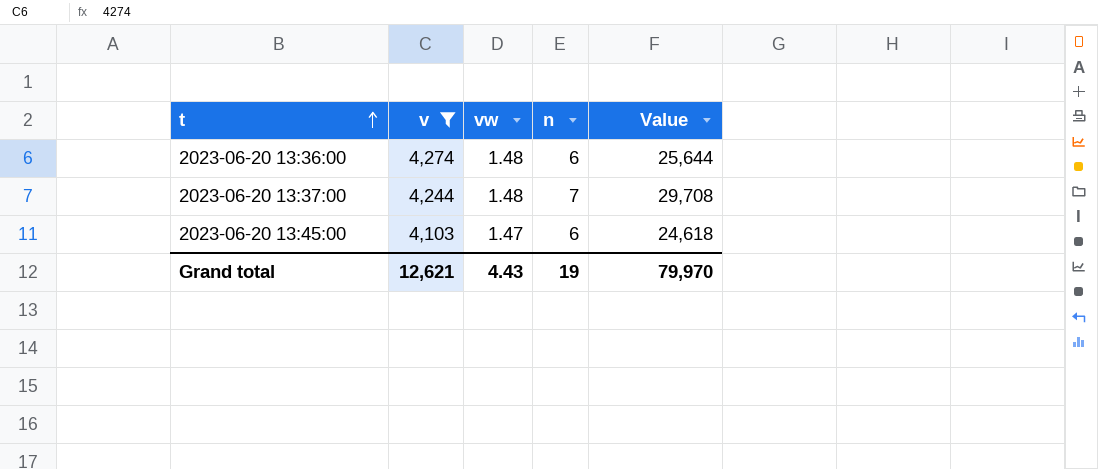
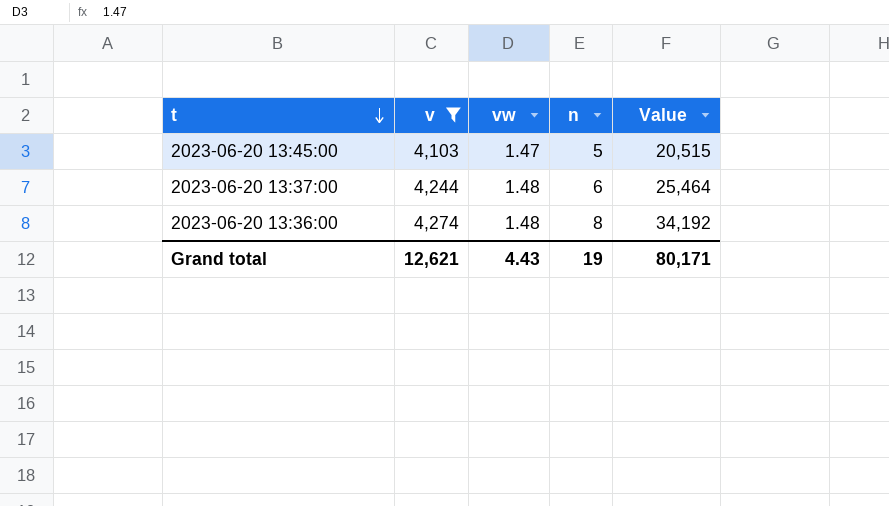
row order: t ascending -> t descending
2023-06-20 13:45:00 | n: 6 -> 5
2023-06-20 13:45:00 | Value: 24,618 -> 20,515
2023-06-20 13:37:00 | n: 7 -> 6
2023-06-20 13:37:00 | Value: 29,708 -> 25,464
2023-06-20 13:36:00 | n: 6 -> 8
2023-06-20 13:36:00 | Value: 25,644 -> 34,192
Grand total | Value: 79,970 -> 80,171

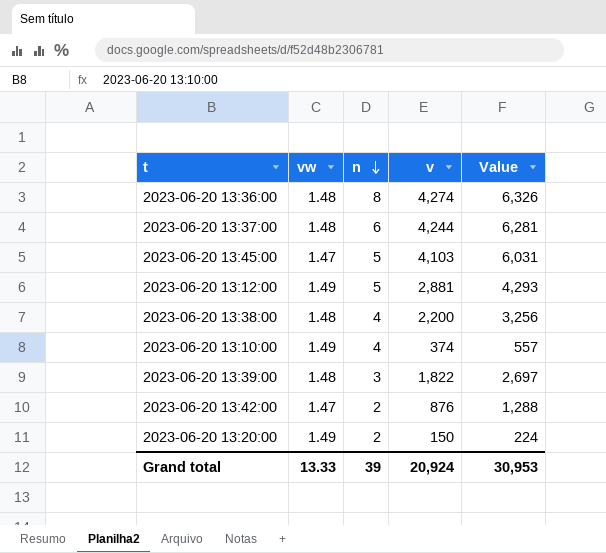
filter: v >= 4,103 -> none
row order: t descending -> n descending
column v | position: 2 -> 4
column Value | formula: [v] * [n] -> [vw] * [v]
Grand total | vw: 4.43 -> 13.33
Grand total | n: 19 -> 39
Grand total | v: 12,621 -> 20,924
Grand total | Value: 80,171 -> 30,953

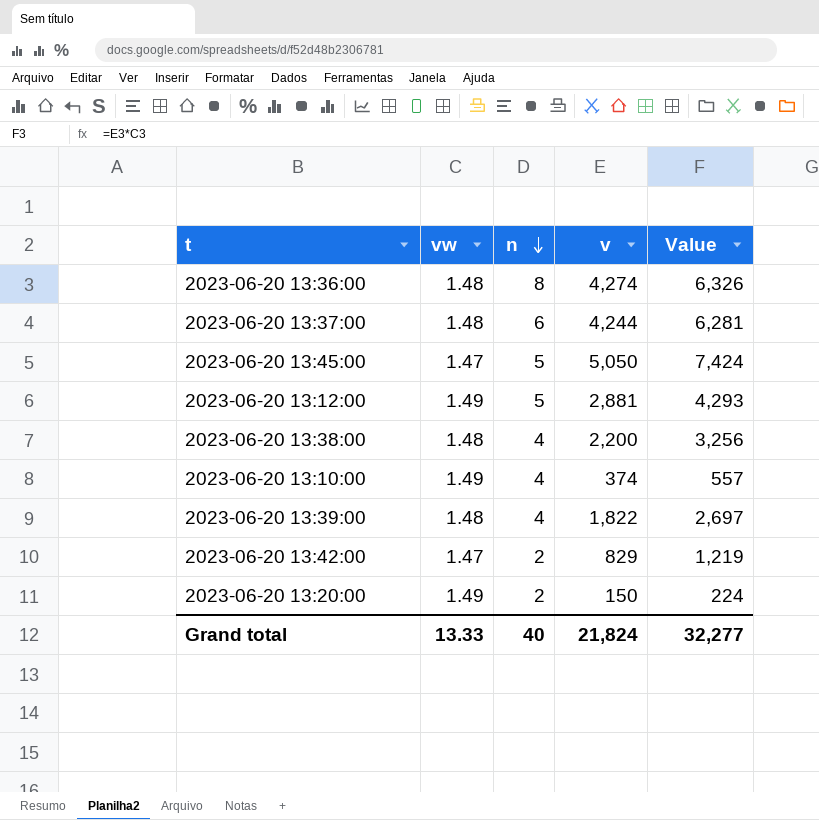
2023-06-20 13:45:00 | v: 4,103 -> 5,050
2023-06-20 13:45:00 | Value: 6,031 -> 7,424
2023-06-20 13:39:00 | n: 3 -> 4
2023-06-20 13:42:00 | v: 876 -> 829
2023-06-20 13:42:00 | Value: 1,288 -> 1,219
Grand total | n: 39 -> 40
Grand total | v: 20,924 -> 21,824
Grand total | Value: 30,953 -> 32,277

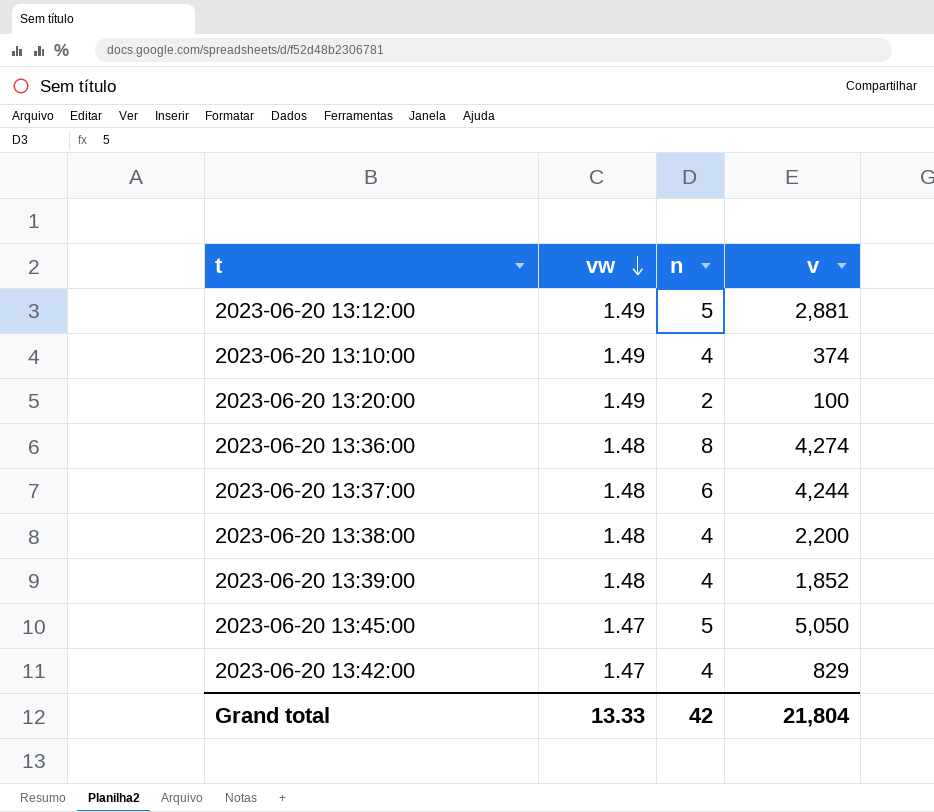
row order: n descending -> vw descending
column Value | formula: [vw] * [v] -> none
2023-06-20 13:20:00 | v: 150 -> 100
2023-06-20 13:39:00 | v: 1,822 -> 1,852
2023-06-20 13:42:00 | n: 2 -> 4
Grand total | n: 40 -> 42
Grand total | v: 21,824 -> 21,804

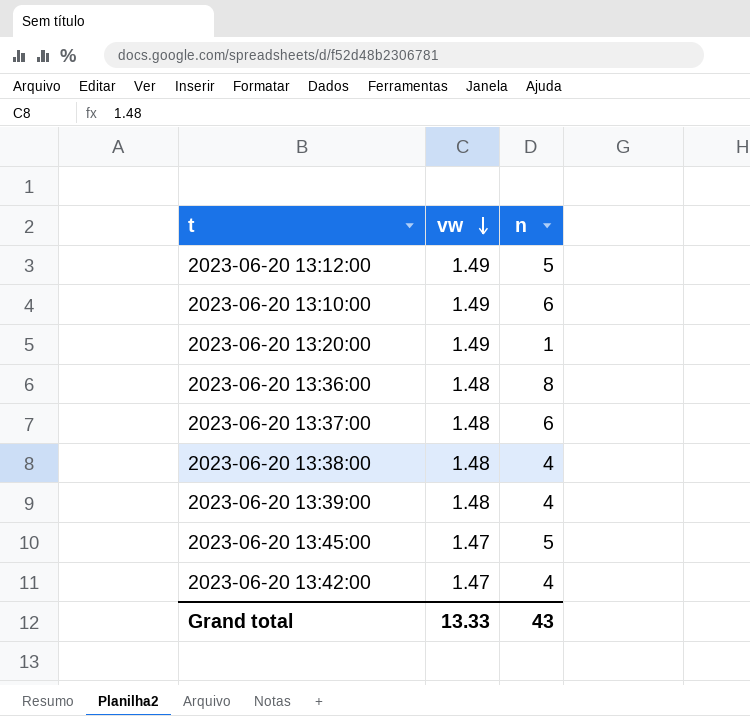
column v | position: 4 -> none
2023-06-20 13:10:00 | n: 4 -> 6
2023-06-20 13:20:00 | n: 2 -> 1
Grand total | n: 42 -> 43

